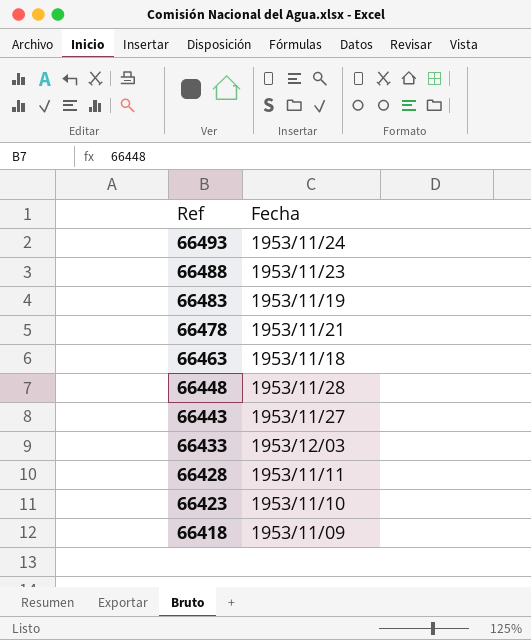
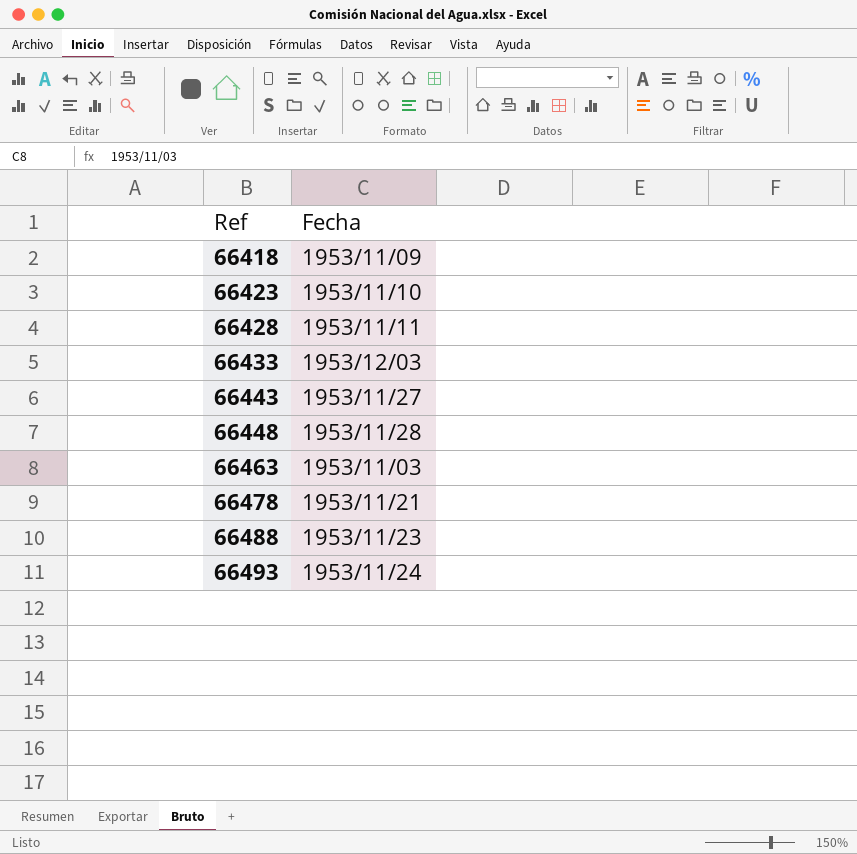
row order: Ref descending -> Ref ascending
row 66483: 1953/11/19 -> none
66463 | Fecha: 1953/11/18 -> 1953/11/03

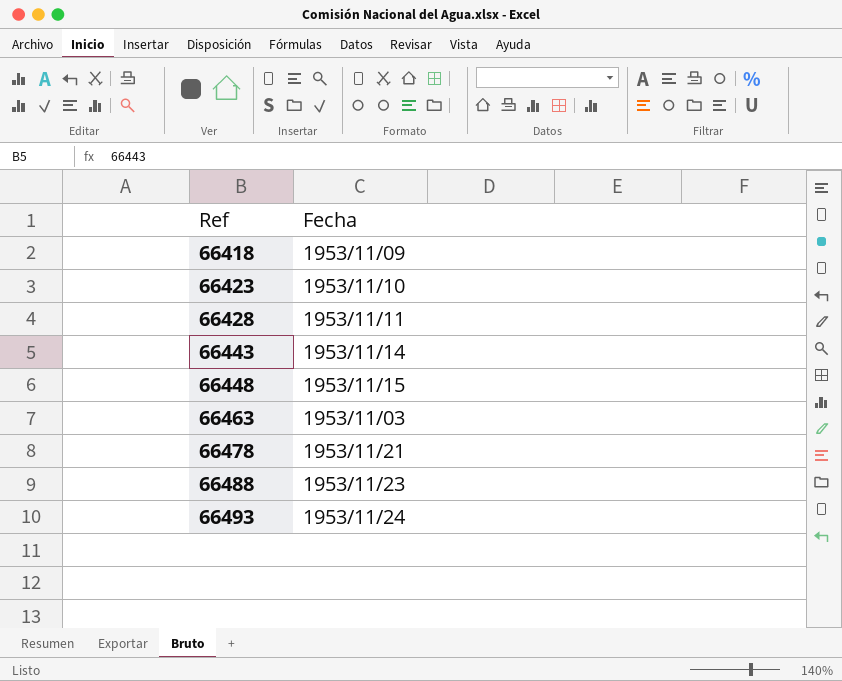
row 66433: 1953/12/03 -> none
66443 | Fecha: 1953/11/27 -> 1953/11/14
66448 | Fecha: 1953/11/28 -> 1953/11/15

